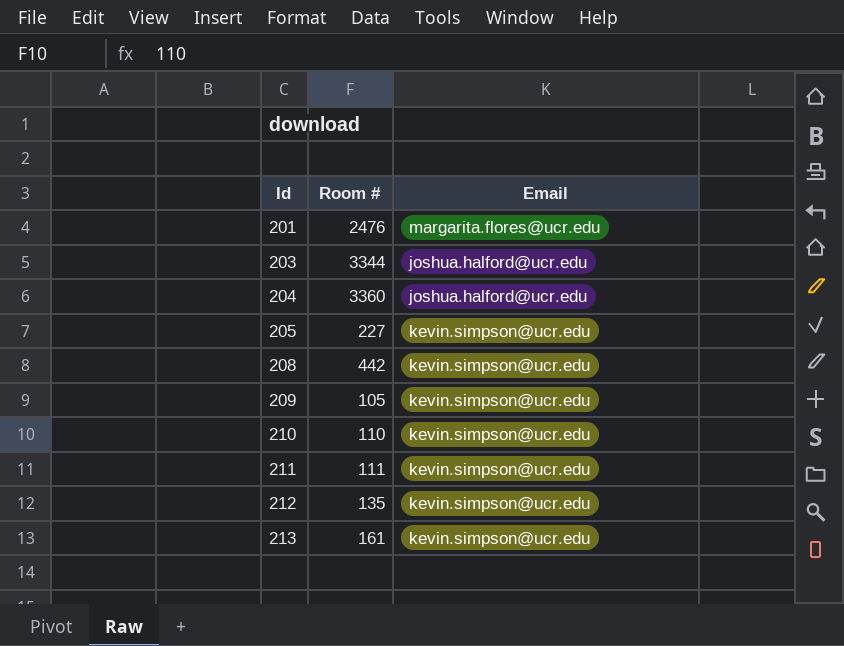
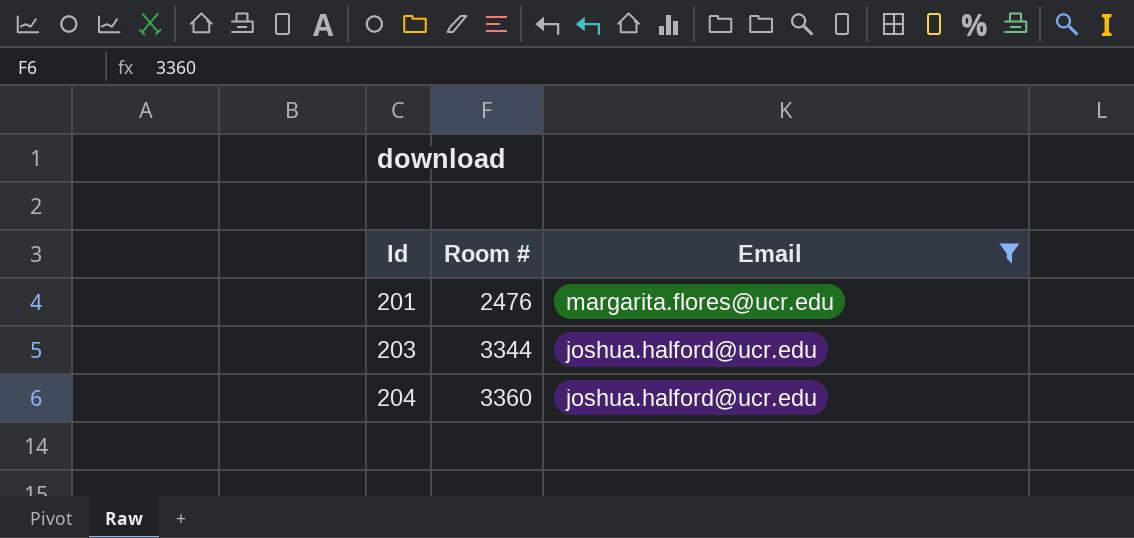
filter: none -> Email != kevin.simpson@ucr.edu

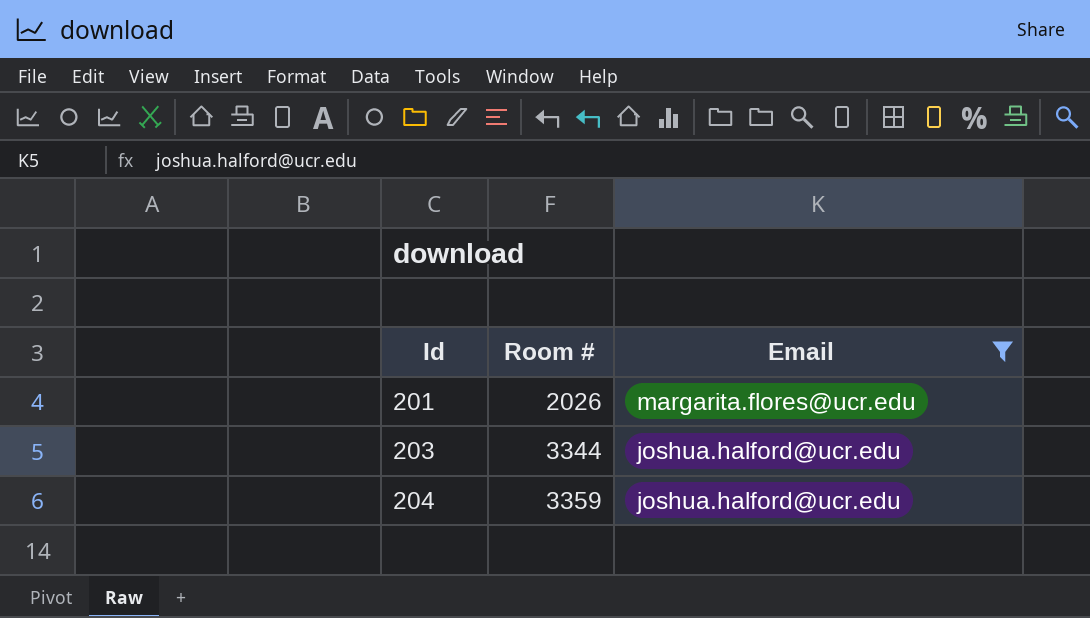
201 | Room #: 2476 -> 2026
204 | Room #: 3360 -> 3359

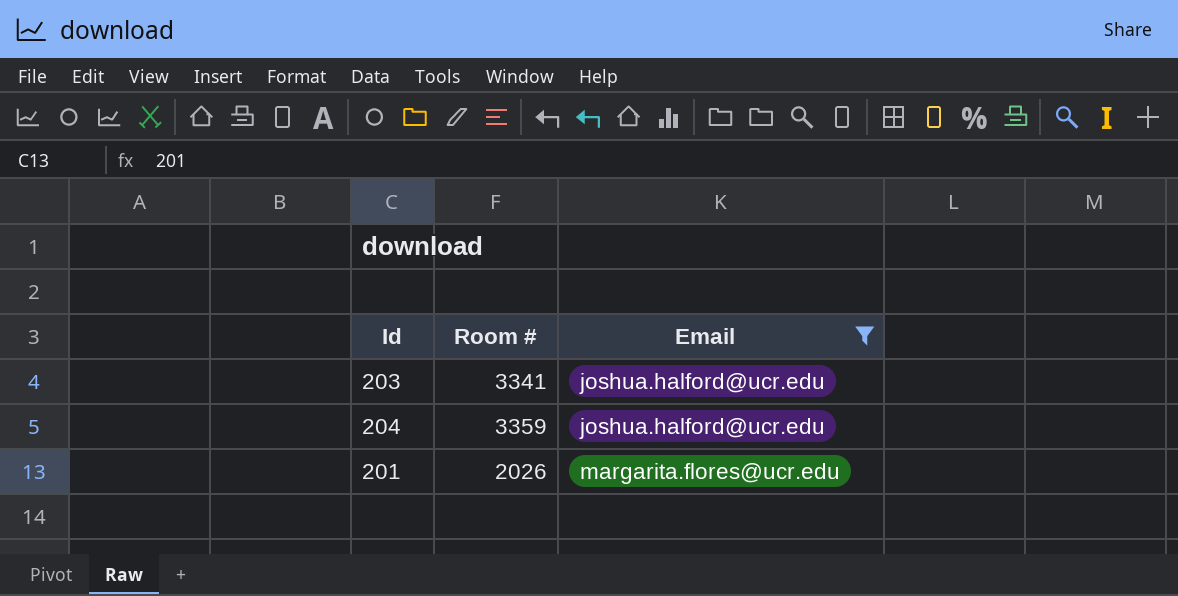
row order: Id ascending -> Email ascending
203 | Room #: 3344 -> 3341

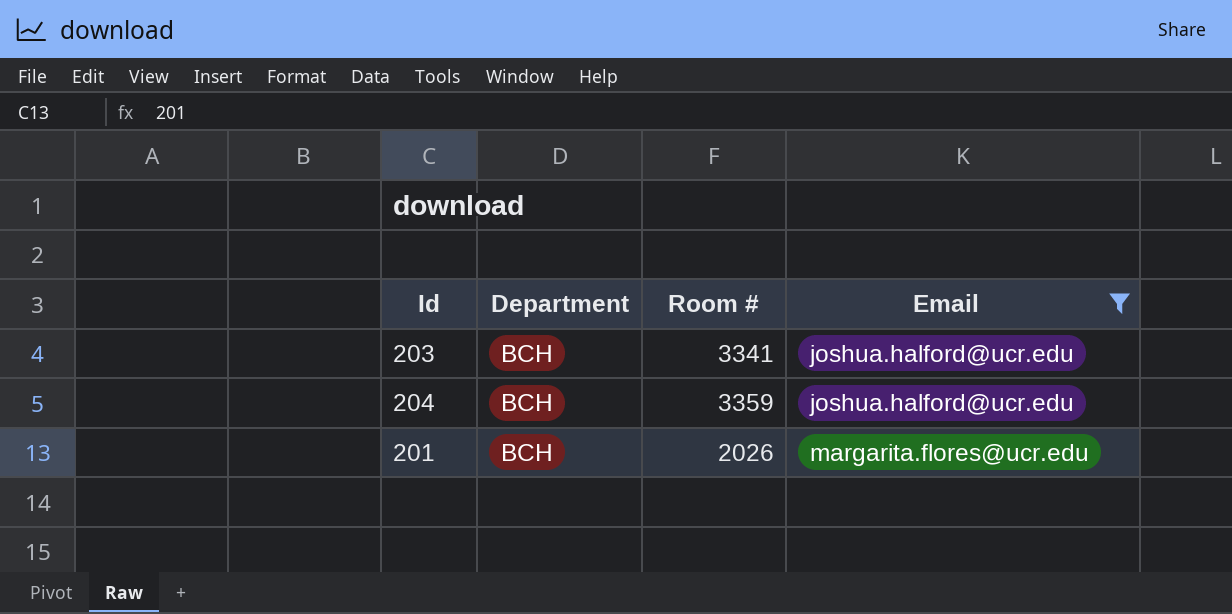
column Department | position: none -> 2

